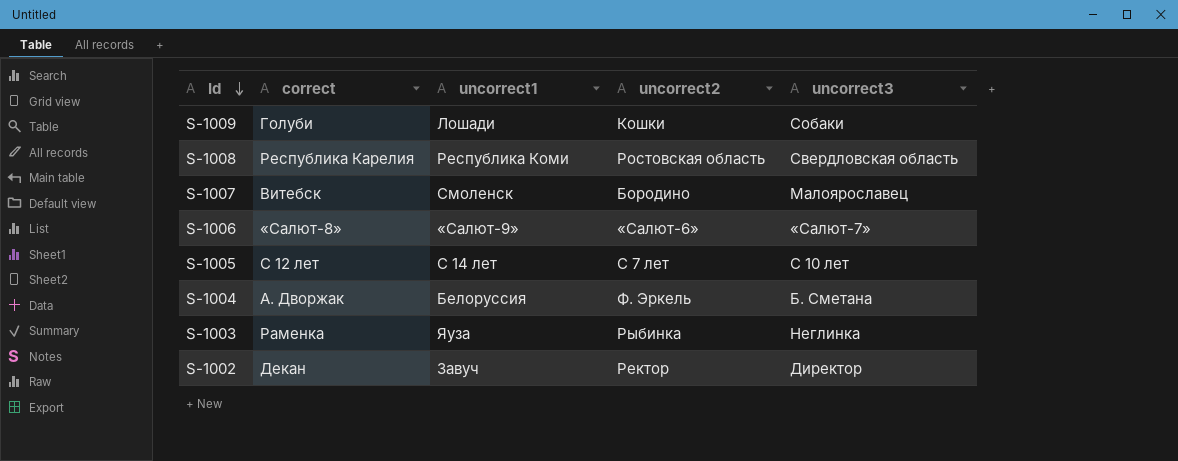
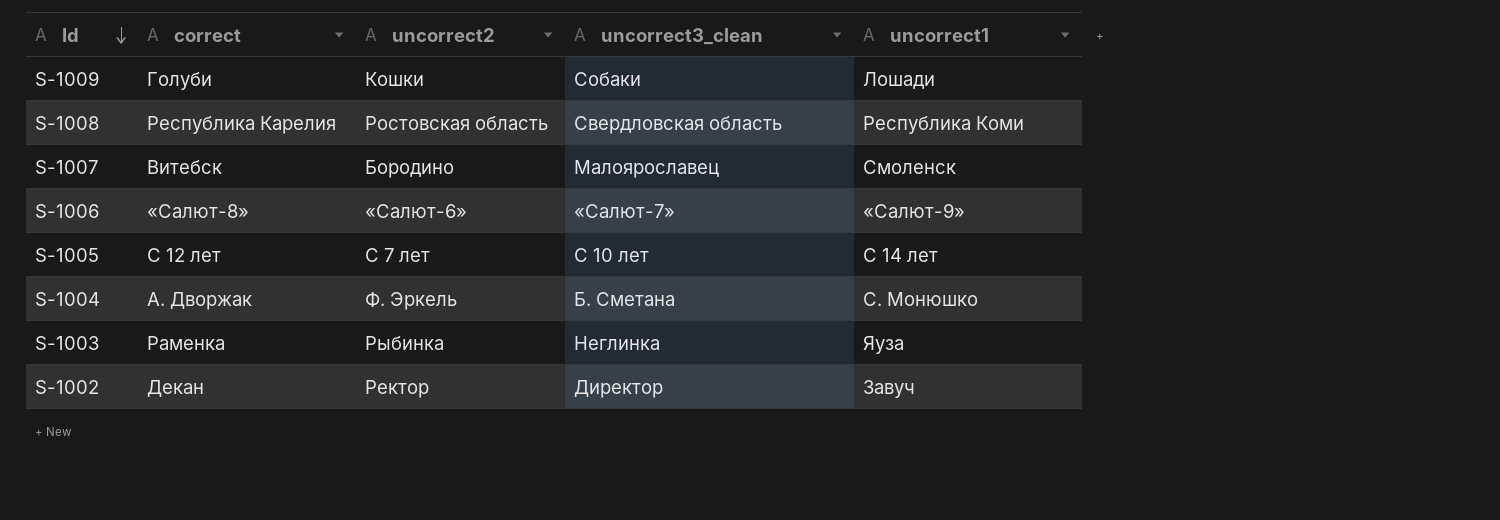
column name: uncorrect3 -> uncorrect3_clean
column uncorrect1 | position: 3 -> 5
S-1004 | uncorrect1: Белоруссия -> С. Монюшко

